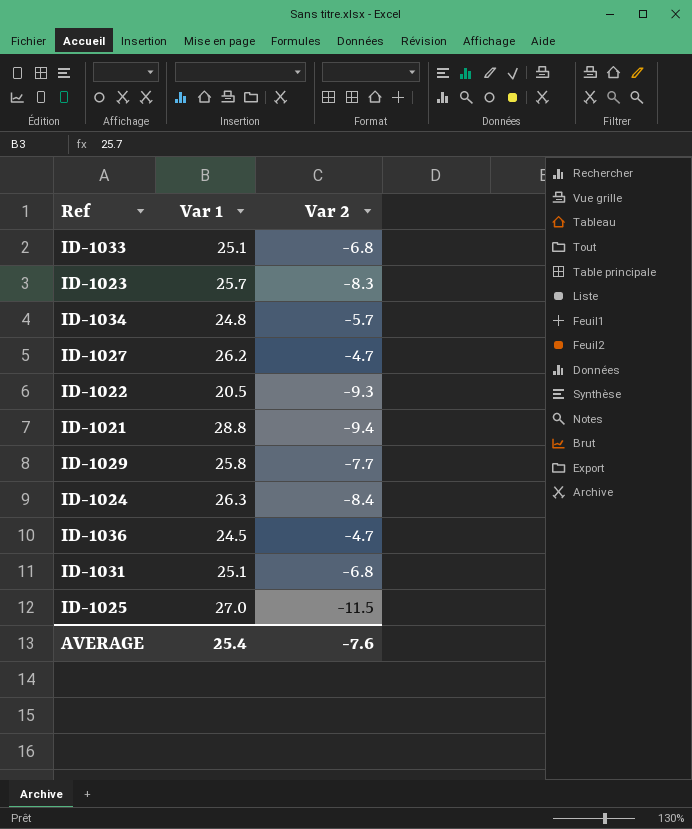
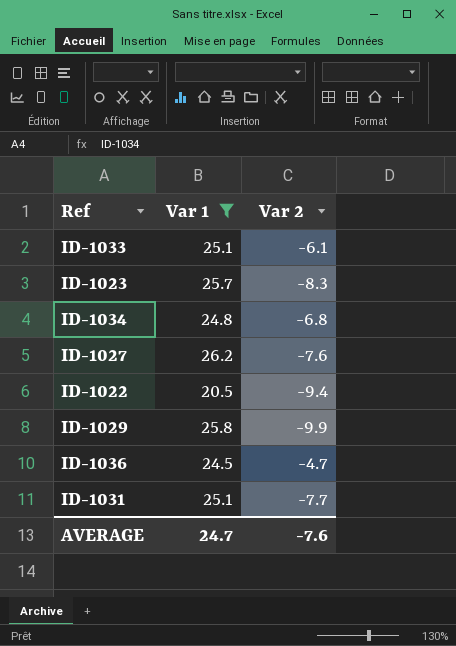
filter: none -> Var 1 <= 26.2
ID-1033 | Var 2: -6.8 -> -6.1
ID-1034 | Var 2: -5.7 -> -6.8
ID-1027 | Var 2: -4.7 -> -7.6
ID-1022 | Var 2: -9.3 -> -9.4
ID-1029 | Var 2: -7.7 -> -9.9
ID-1031 | Var 2: -6.8 -> -7.7
AVERAGE | Var 1: 25.4 -> 24.7

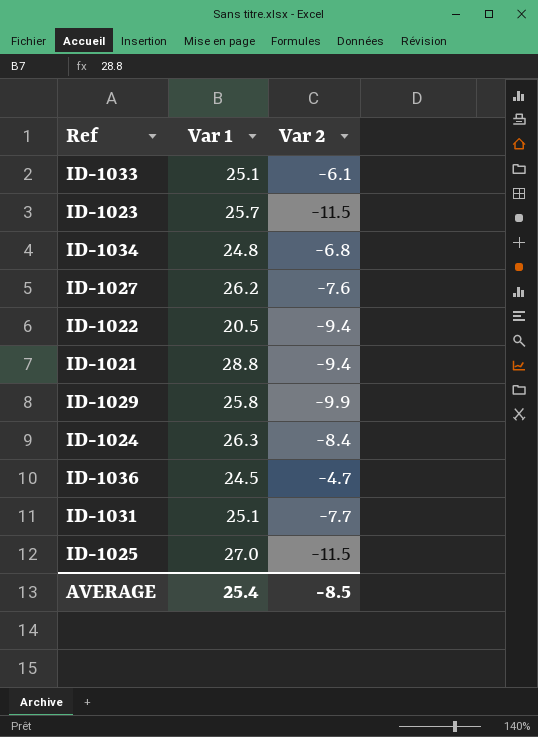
filter: Var 1 <= 26.2 -> none
ID-1023 | Var 2: -8.3 -> -11.5
AVERAGE | Var 1: 24.7 -> 25.4
AVERAGE | Var 2: -7.6 -> -8.5

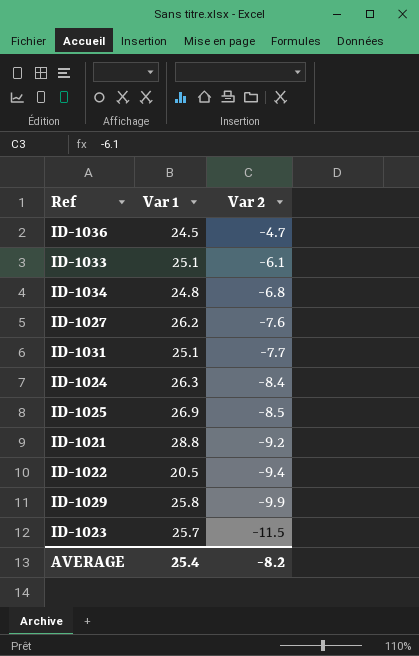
row order: none -> Var 2 descending
ID-1025 | Var 1: 27.0 -> 26.9
ID-1025 | Var 2: -11.5 -> -8.5
ID-1021 | Var 2: -9.4 -> -9.2
AVERAGE | Var 2: -8.5 -> -8.2

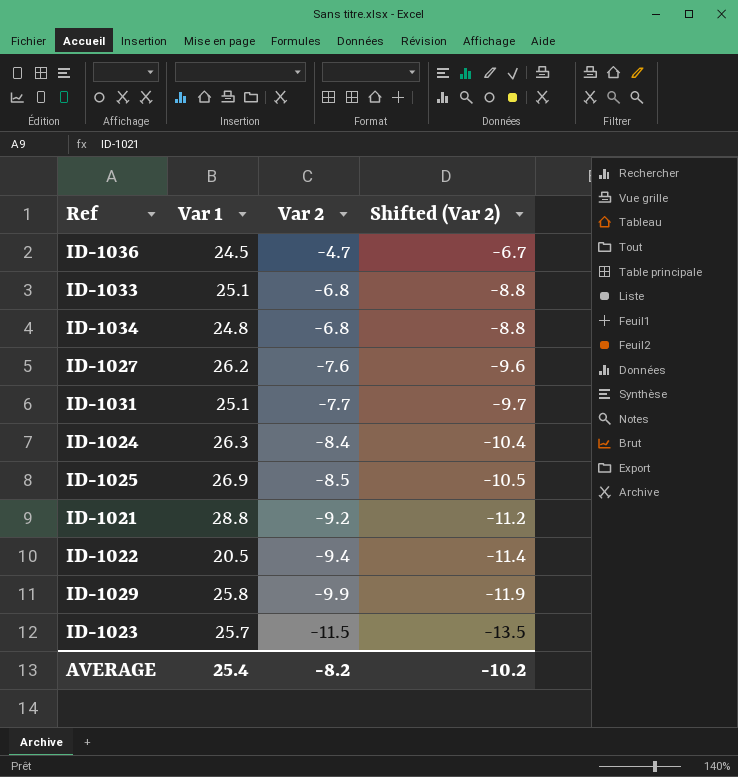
column Shifted (Var 2) | formula: none -> [Var 2] - 2
ID-1033 | Var 2: -6.1 -> -6.8

